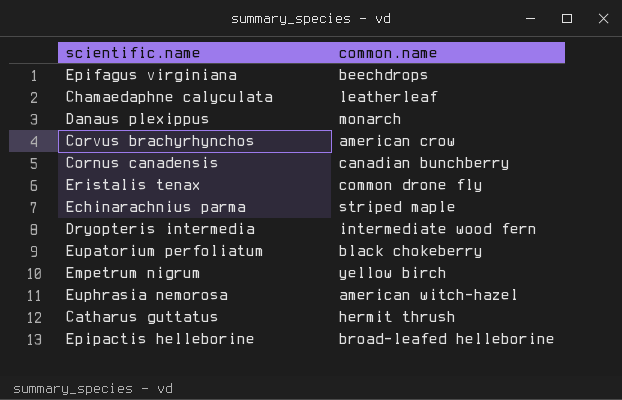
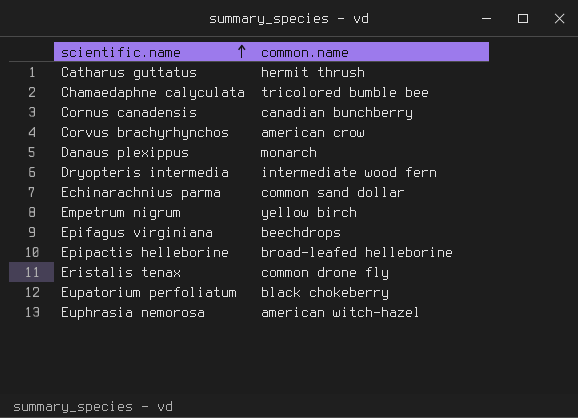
row order: none -> scientific.name ascending
Chamaedaphne calyculata | common.name: leatherleaf -> tricolored bumble bee
Echinarachnius parma | common.name: striped maple -> common sand dollar

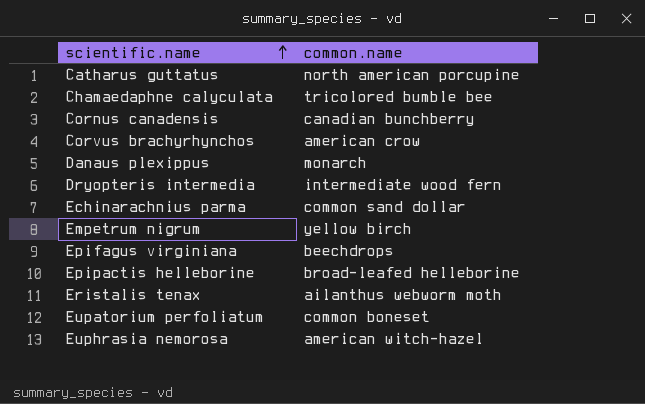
Catharus guttatus | common.name: hermit thrush -> north american porcupine
Eristalis tenax | common.name: common drone fly -> ailanthus webworm moth
Eupatorium perfoliatum | common.name: black chokeberry -> common boneset

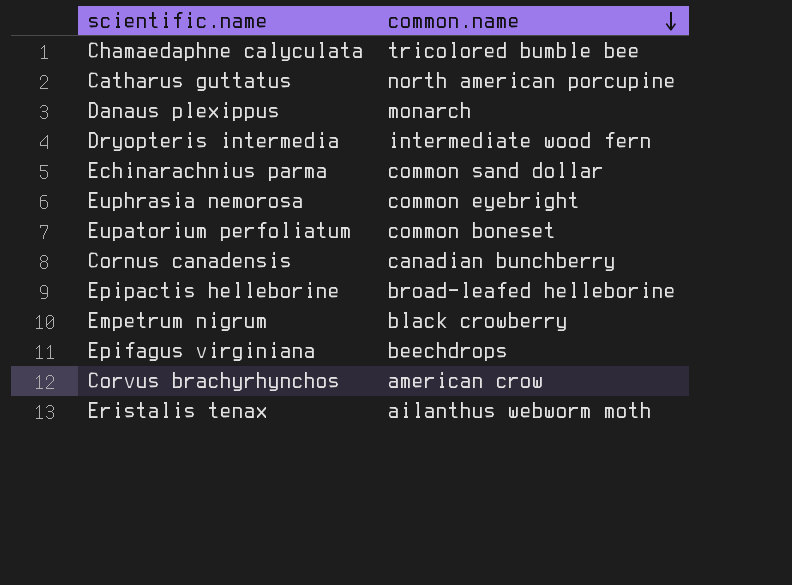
row order: scientific.name ascending -> common.name descending
Euphrasia nemorosa | common.name: american witch-hazel -> common eyebright
Empetrum nigrum | common.name: yellow birch -> black crowberry

